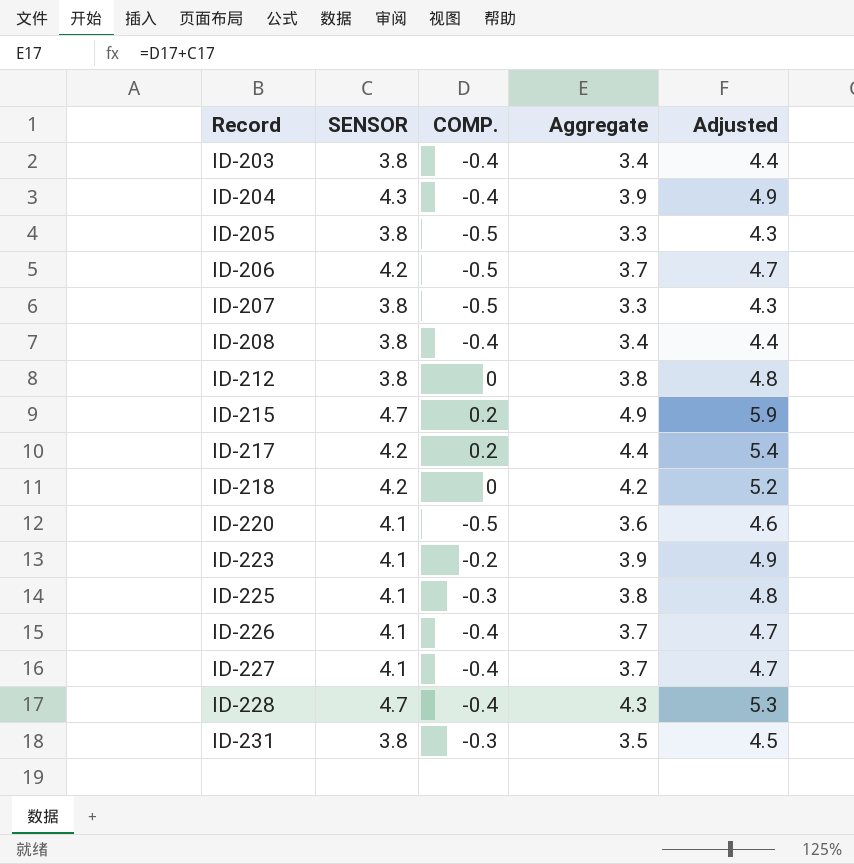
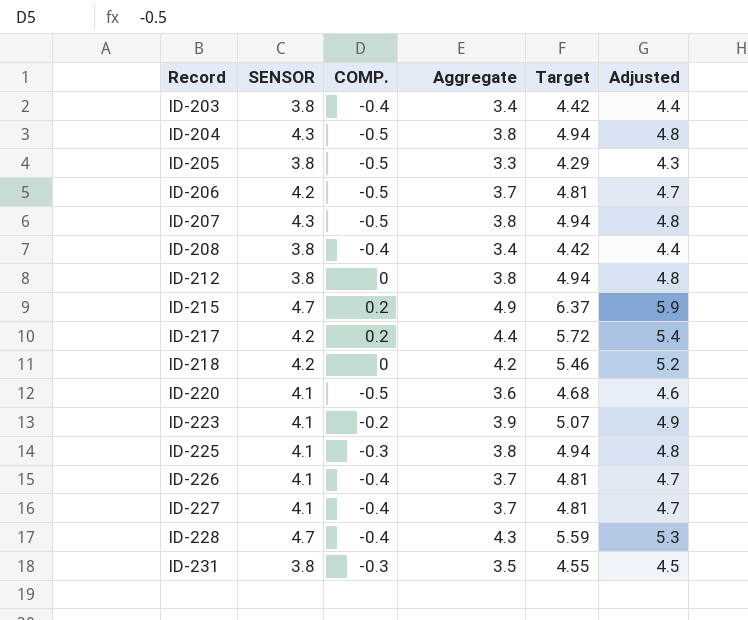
column Target | formula: none -> [Aggregate] * 1.3
ID-204 | COMP.: -0.4 -> -0.5
ID-204 | Aggregate: 3.9 -> 3.8
ID-204 | Adjusted: 4.9 -> 4.8
ID-207 | SENSOR: 3.8 -> 4.3
ID-207 | Aggregate: 3.3 -> 3.8
ID-207 | Adjusted: 4.3 -> 4.8

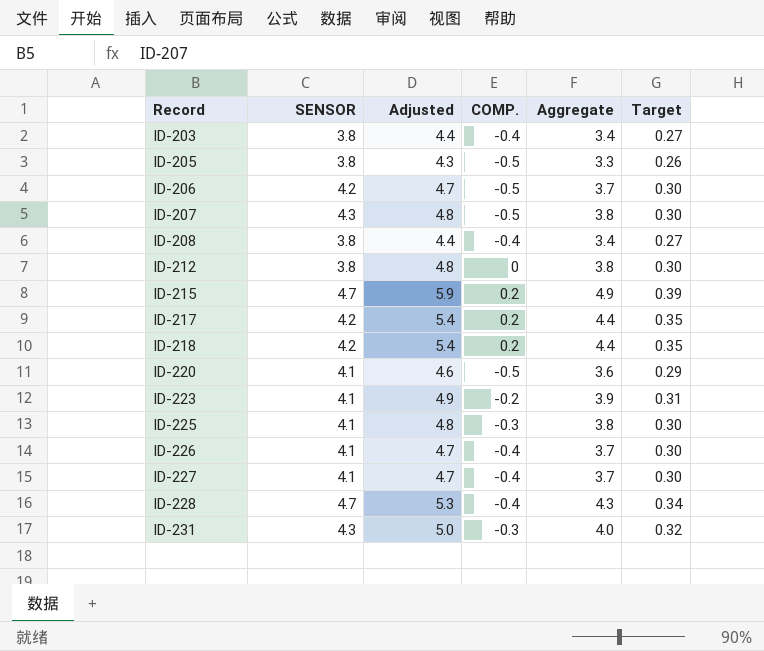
column Adjusted | position: 6 -> 3
column Target | formula: [Aggregate] * 1.3 -> [Aggregate] * 0.08
row ID-204: 4.3 | -0.5 | 3.8 | 4.94 | 4.8 -> none
ID-218 | Adjusted: 5.2 -> 5.4
ID-218 | COMP.: 0 -> 0.2
ID-218 | Aggregate: 4.2 -> 4.4
ID-231 | SENSOR: 3.8 -> 4.3
ID-231 | Adjusted: 4.5 -> 5.0
ID-231 | Aggregate: 3.5 -> 4.0

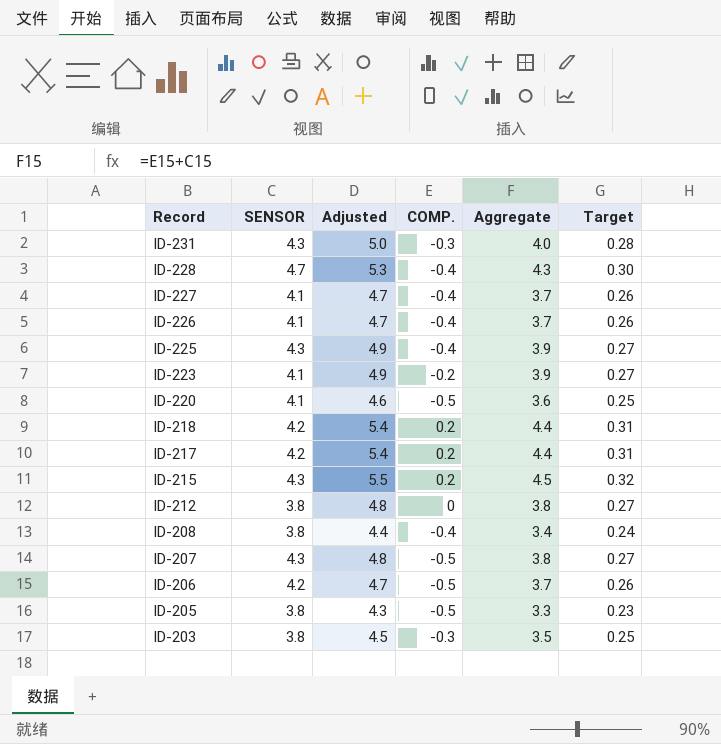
row order: Record ascending -> Record descending
column Target | formula: [Aggregate] * 0.08 -> [Aggregate] * 0.07
ID-225 | SENSOR: 4.1 -> 4.3
ID-225 | Adjusted: 4.8 -> 4.9
ID-225 | COMP.: -0.3 -> -0.4
ID-225 | Aggregate: 3.8 -> 3.9
ID-215 | SENSOR: 4.7 -> 4.3
ID-215 | Adjusted: 5.9 -> 5.5
ID-215 | Aggregate: 4.9 -> 4.5
ID-203 | Adjusted: 4.4 -> 4.5
ID-203 | COMP.: -0.4 -> -0.3
ID-203 | Aggregate: 3.4 -> 3.5

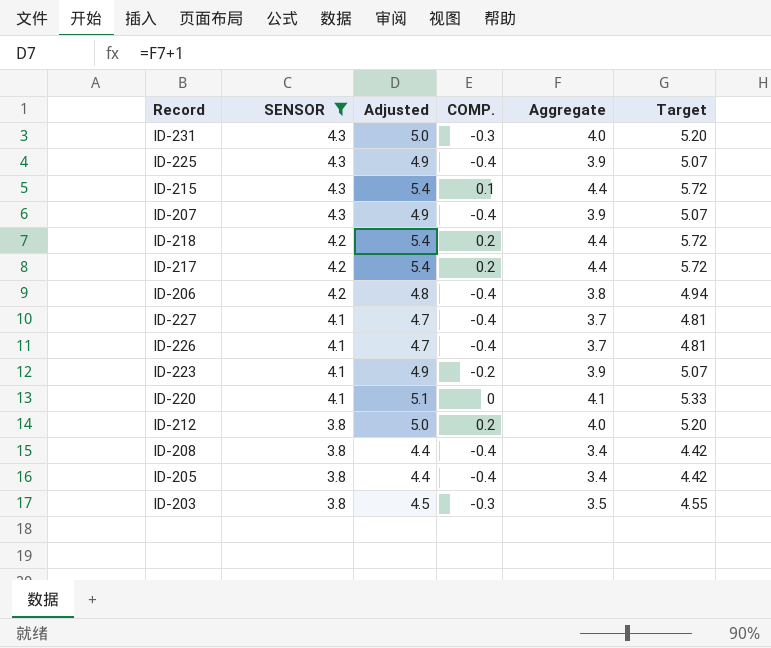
filter: none -> SENSOR != 4.7
row order: Record descending -> SENSOR descending
column Target | formula: [Aggregate] * 0.07 -> [Aggregate] * 1.3
ID-215 | Adjusted: 5.5 -> 5.4
ID-215 | COMP.: 0.2 -> 0.1
ID-215 | Aggregate: 4.5 -> 4.4
ID-207 | Adjusted: 4.8 -> 4.9
ID-207 | COMP.: -0.5 -> -0.4
ID-207 | Aggregate: 3.8 -> 3.9
ID-206 | Adjusted: 4.7 -> 4.8
ID-206 | COMP.: -0.5 -> -0.4
ID-206 | Aggregate: 3.7 -> 3.8
ID-220 | Adjusted: 4.6 -> 5.1
ID-220 | COMP.: -0.5 -> 0
ID-220 | Aggregate: 3.6 -> 4.1
ID-212 | Adjusted: 4.8 -> 5.0
ID-212 | COMP.: 0 -> 0.2
ID-212 | Aggregate: 3.8 -> 4.0
ID-205 | Adjusted: 4.3 -> 4.4
ID-205 | COMP.: -0.5 -> -0.4
ID-205 | Aggregate: 3.3 -> 3.4

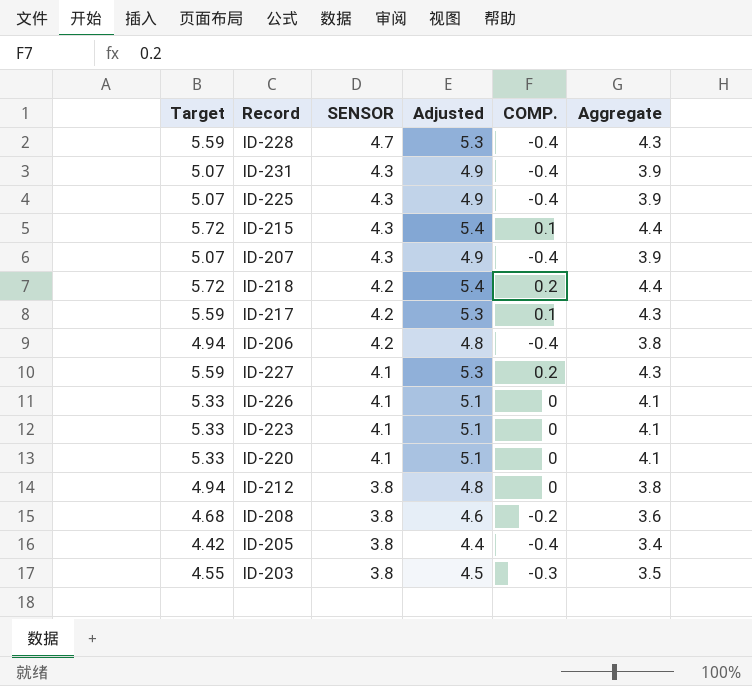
filter: SENSOR != 4.7 -> none
column Target | position: 6 -> 1
ID-231 | Target: 5.20 -> 5.07
ID-231 | Adjusted: 5.0 -> 4.9
ID-231 | COMP.: -0.3 -> -0.4
ID-231 | Aggregate: 4.0 -> 3.9
ID-217 | Target: 5.72 -> 5.59
ID-217 | Adjusted: 5.4 -> 5.3
ID-217 | COMP.: 0.2 -> 0.1
ID-217 | Aggregate: 4.4 -> 4.3
ID-227 | Target: 4.81 -> 5.59
ID-227 | Adjusted: 4.7 -> 5.3
ID-227 | COMP.: -0.4 -> 0.2
ID-227 | Aggregate: 3.7 -> 4.3
ID-226 | Target: 4.81 -> 5.33
ID-226 | Adjusted: 4.7 -> 5.1
ID-226 | COMP.: -0.4 -> 0
ID-226 | Aggregate: 3.7 -> 4.1
ID-223 | Target: 5.07 -> 5.33
ID-223 | Adjusted: 4.9 -> 5.1
ID-223 | COMP.: -0.2 -> 0
ID-223 | Aggregate: 3.9 -> 4.1
ID-212 | Target: 5.20 -> 4.94
ID-212 | Adjusted: 5.0 -> 4.8
ID-212 | COMP.: 0.2 -> 0
ID-212 | Aggregate: 4.0 -> 3.8
ID-208 | Target: 4.42 -> 4.68
ID-208 | Adjusted: 4.4 -> 4.6
ID-208 | COMP.: -0.4 -> -0.2
ID-208 | Aggregate: 3.4 -> 3.6

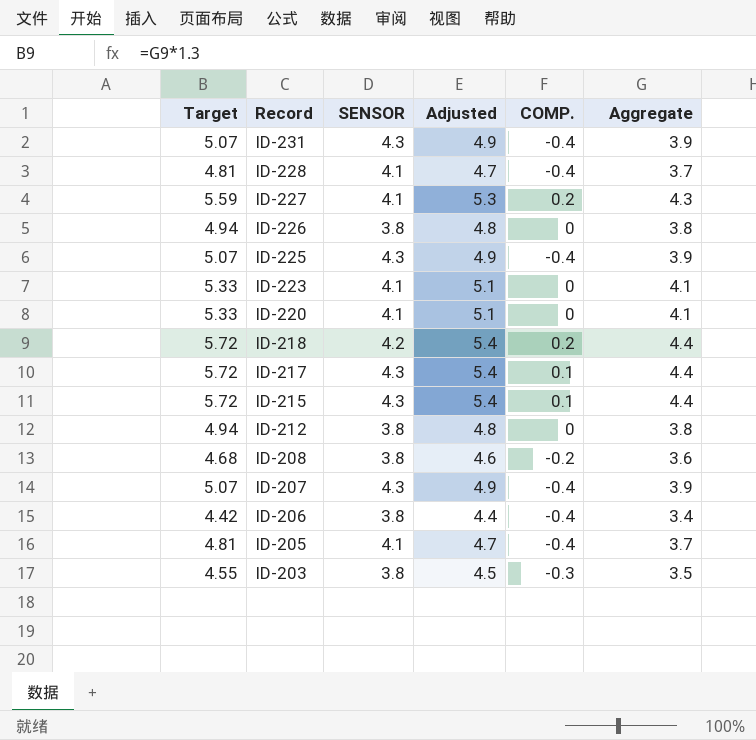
row order: SENSOR descending -> Record descending
ID-228 | Target: 5.59 -> 4.81
ID-228 | SENSOR: 4.7 -> 4.1
ID-228 | Adjusted: 5.3 -> 4.7
ID-228 | Aggregate: 4.3 -> 3.7
ID-226 | Target: 5.33 -> 4.94
ID-226 | SENSOR: 4.1 -> 3.8
ID-226 | Adjusted: 5.1 -> 4.8
ID-226 | Aggregate: 4.1 -> 3.8
ID-217 | Target: 5.59 -> 5.72
ID-217 | SENSOR: 4.2 -> 4.3
ID-217 | Adjusted: 5.3 -> 5.4
ID-217 | Aggregate: 4.3 -> 4.4
ID-206 | Target: 4.94 -> 4.42
ID-206 | SENSOR: 4.2 -> 3.8
ID-206 | Adjusted: 4.8 -> 4.4
ID-206 | Aggregate: 3.8 -> 3.4
ID-205 | Target: 4.42 -> 4.81
ID-205 | SENSOR: 3.8 -> 4.1
ID-205 | Adjusted: 4.4 -> 4.7
ID-205 | Aggregate: 3.4 -> 3.7

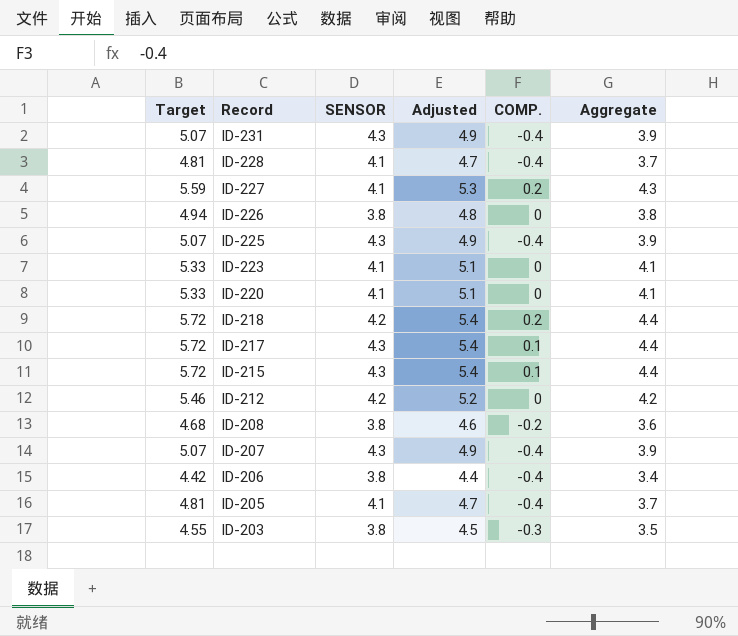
ID-212 | Target: 4.94 -> 5.46
ID-212 | SENSOR: 3.8 -> 4.2
ID-212 | Adjusted: 4.8 -> 5.2
ID-212 | Aggregate: 3.8 -> 4.2

